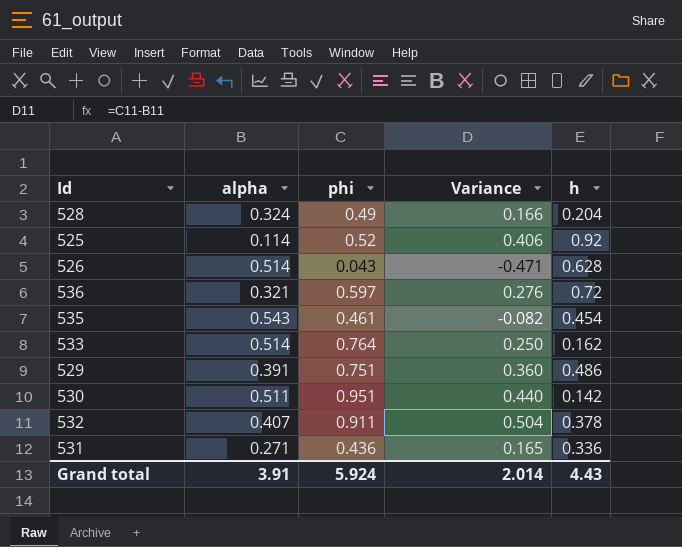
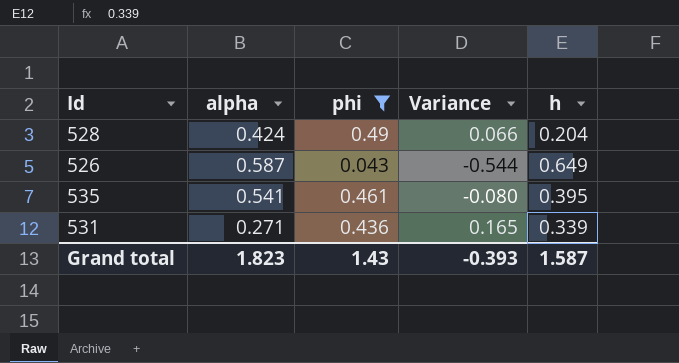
filter: none -> phi <= 0.49
528 | alpha: 0.324 -> 0.424
528 | Variance: 0.166 -> 0.066
526 | alpha: 0.514 -> 0.587
526 | Variance: -0.471 -> -0.544
526 | h: 0.628 -> 0.649
535 | alpha: 0.543 -> 0.541
535 | Variance: -0.082 -> -0.080
535 | h: 0.454 -> 0.395
531 | h: 0.336 -> 0.339
Grand total | alpha: 3.91 -> 1.823
Grand total | phi: 5.924 -> 1.43
Grand total | Variance: 2.014 -> -0.393
Grand total | h: 4.43 -> 1.587

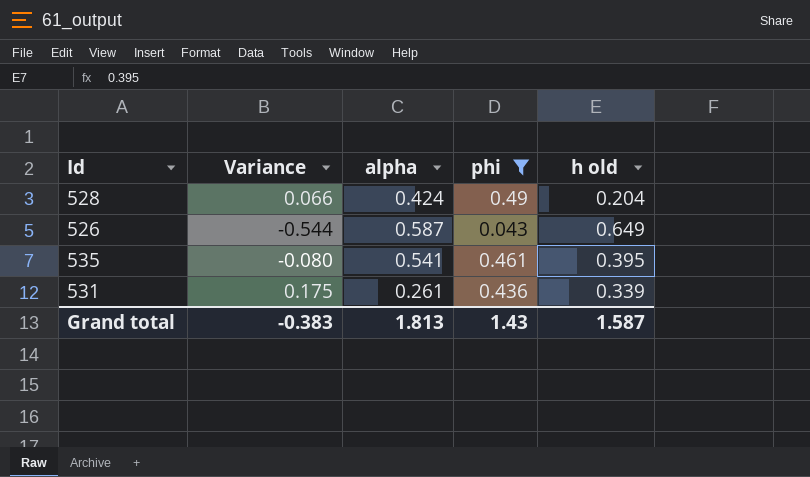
column Variance | position: 4 -> 2
column name: h -> h old
531 | Variance: 0.165 -> 0.175
531 | alpha: 0.271 -> 0.261
Grand total | Variance: -0.393 -> -0.383
Grand total | alpha: 1.823 -> 1.813

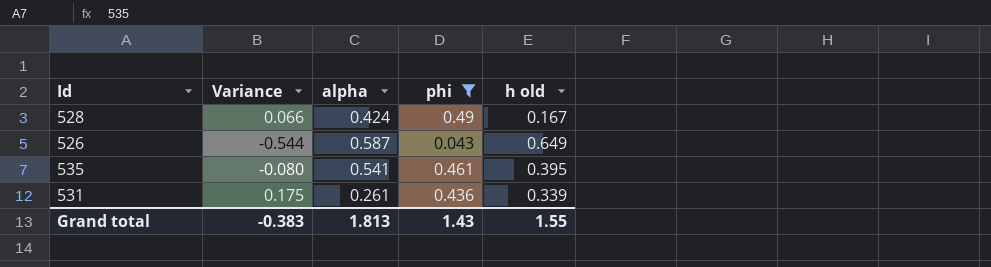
528 | h old: 0.204 -> 0.167
Grand total | h old: 1.587 -> 1.55

